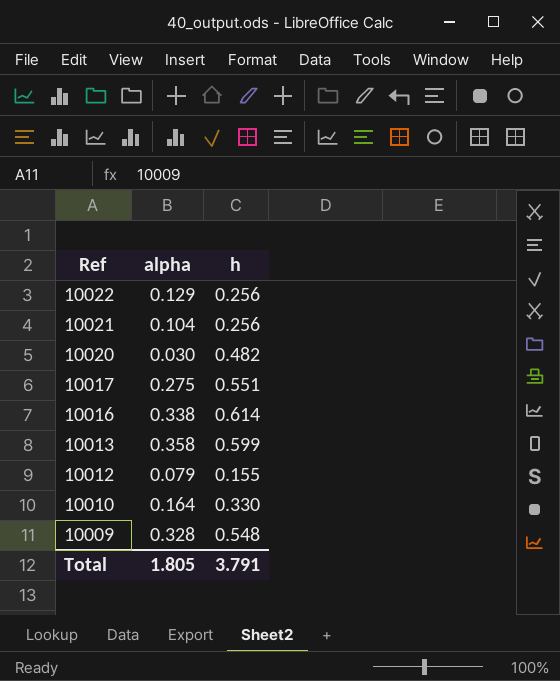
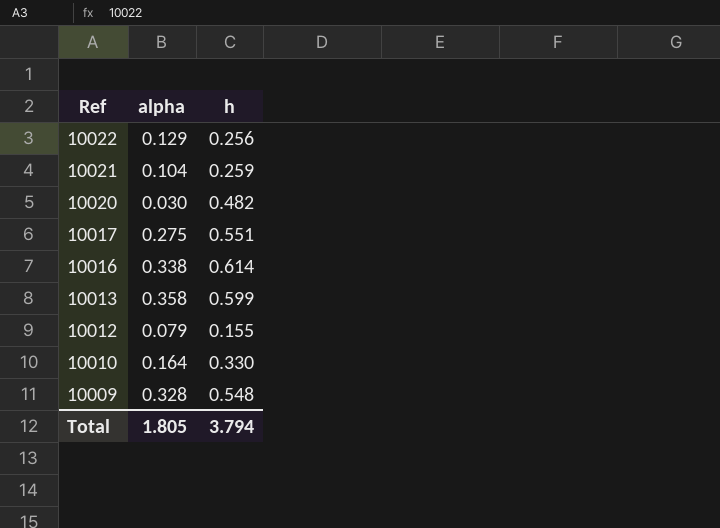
10021 | h: 0.256 -> 0.259
Total | h: 3.791 -> 3.794

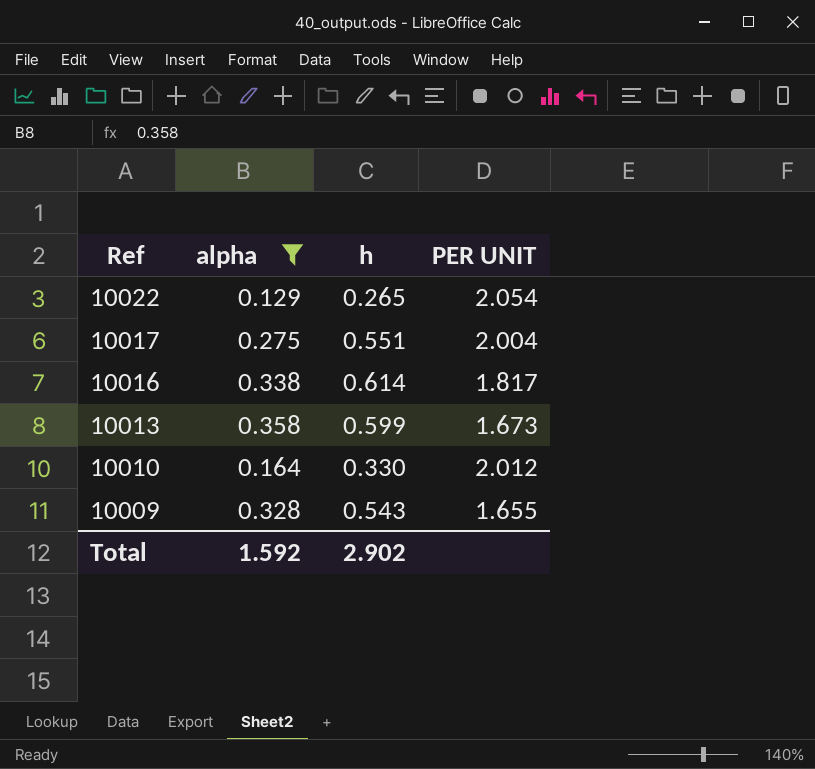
filter: none -> alpha >= 0.129
column PER UNIT | formula: none -> [h] / [alpha]
10022 | h: 0.256 -> 0.265
10009 | h: 0.548 -> 0.543
Total | alpha: 1.805 -> 1.592
Total | h: 3.794 -> 2.902

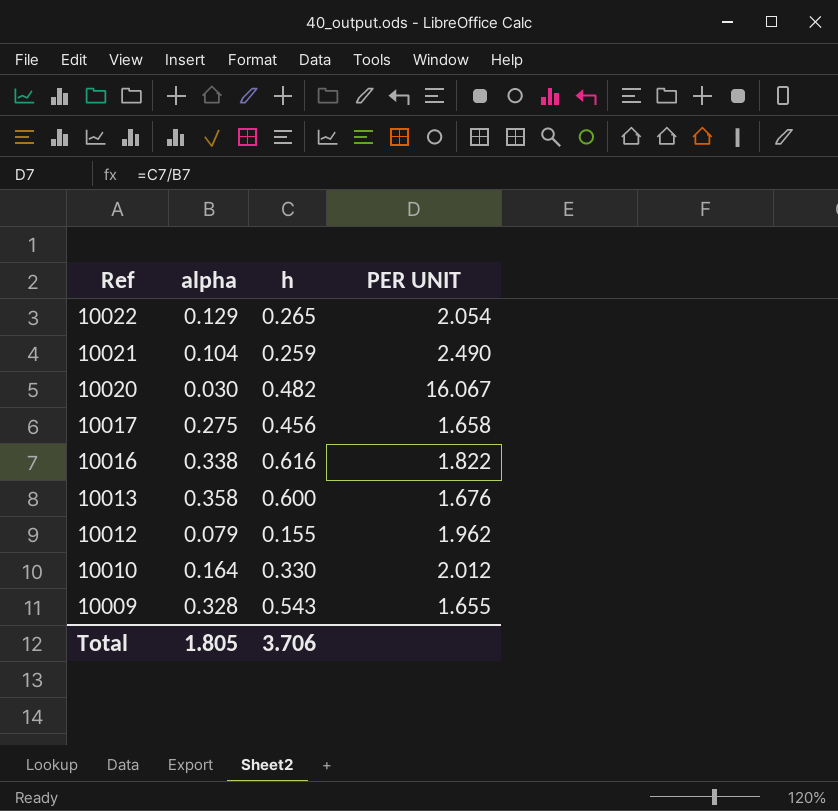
filter: alpha >= 0.129 -> none
10017 | h: 0.551 -> 0.456
10017 | PER UNIT: 2.004 -> 1.658
10016 | h: 0.614 -> 0.616
10016 | PER UNIT: 1.817 -> 1.822
10013 | h: 0.599 -> 0.600
10013 | PER UNIT: 1.673 -> 1.676
Total | alpha: 1.592 -> 1.805
Total | h: 2.902 -> 3.706

